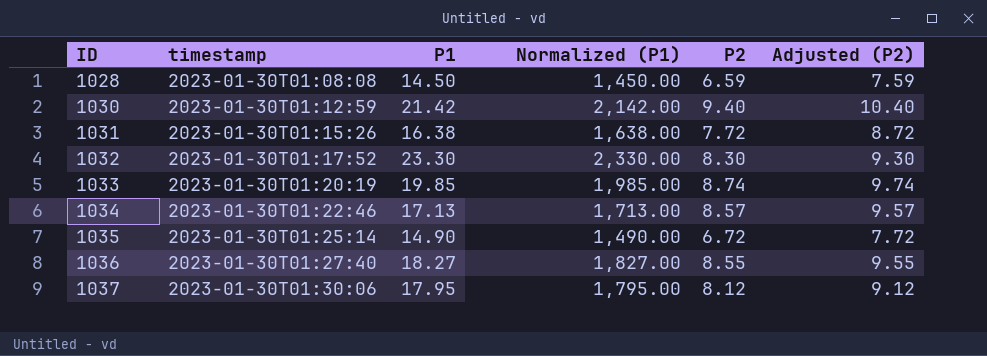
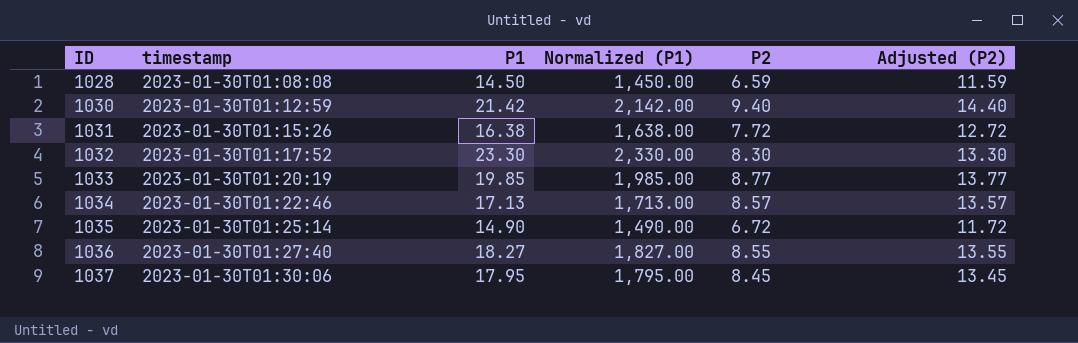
column Adjusted (P2) | formula: [P2] + 1 -> [P2] + 5
1033 | P2: 8.74 -> 8.77
1037 | P2: 8.12 -> 8.45

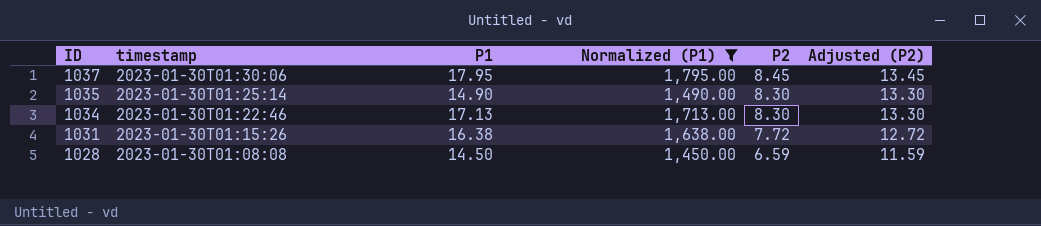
filter: none -> Normalized (P1) <= 1,795.00
row order: ID ascending -> ID descending
1035 | P2: 6.72 -> 8.30
1035 | Adjusted (P2): 11.72 -> 13.30
1034 | P2: 8.57 -> 8.30
1034 | Adjusted (P2): 13.57 -> 13.30

